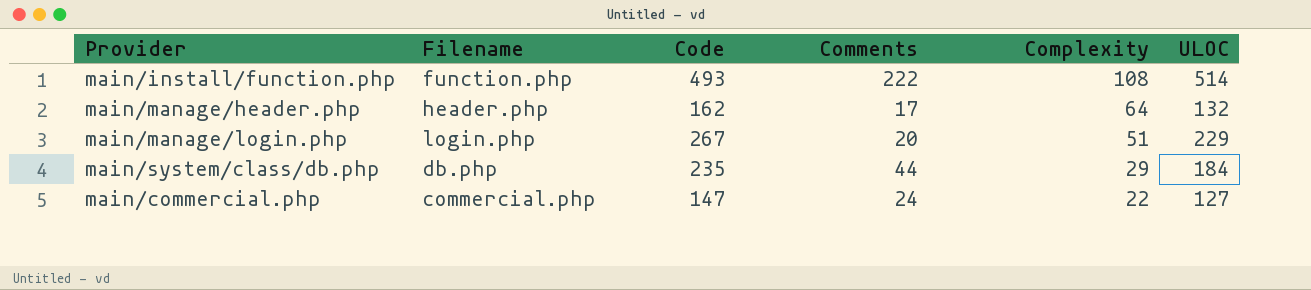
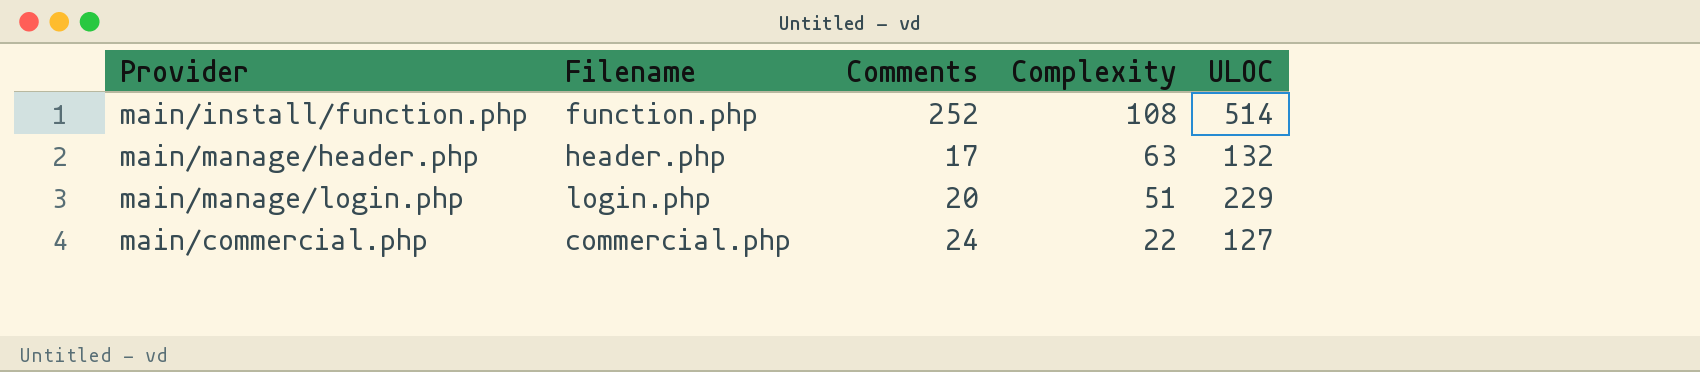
column Code | position: 3 -> none
row main/system/class/db.php: db.php | 235 | 44 | 29 | 184 -> none
main/install/function.php | Comments: 222 -> 252
main/manage/header.php | Complexity: 64 -> 63

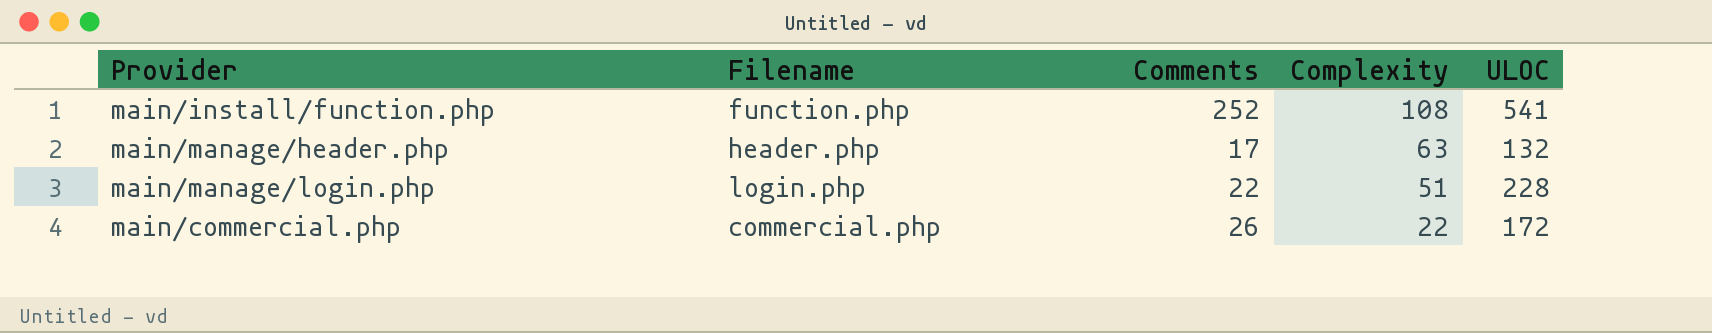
main/install/function.php | ULOC: 514 -> 541
main/manage/login.php | Comments: 20 -> 22
main/manage/login.php | ULOC: 229 -> 228
main/commercial.php | Comments: 24 -> 26
main/commercial.php | ULOC: 127 -> 172

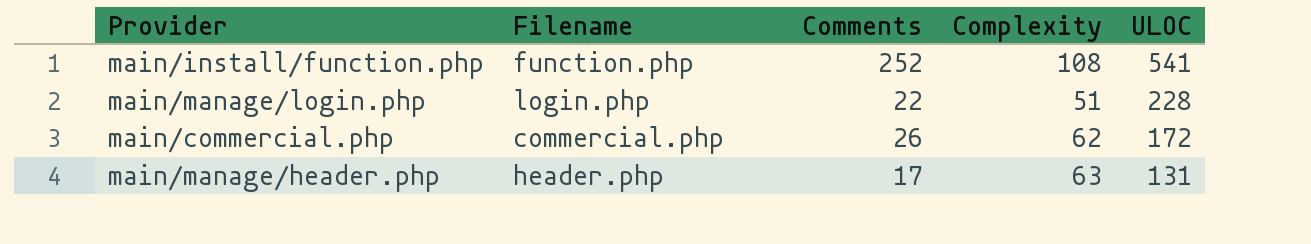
row order: Complexity descending -> ULOC descending
main/commercial.php | Complexity: 22 -> 62
main/manage/header.php | ULOC: 132 -> 131

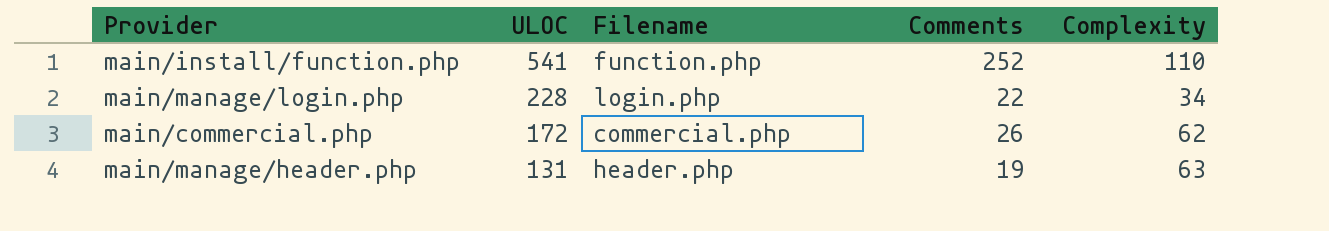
column ULOC | position: 5 -> 2
main/install/function.php | Complexity: 108 -> 110
main/manage/login.php | Complexity: 51 -> 34
main/manage/header.php | Comments: 17 -> 19

